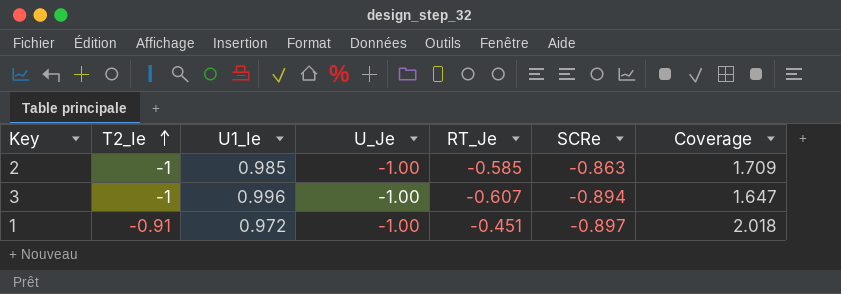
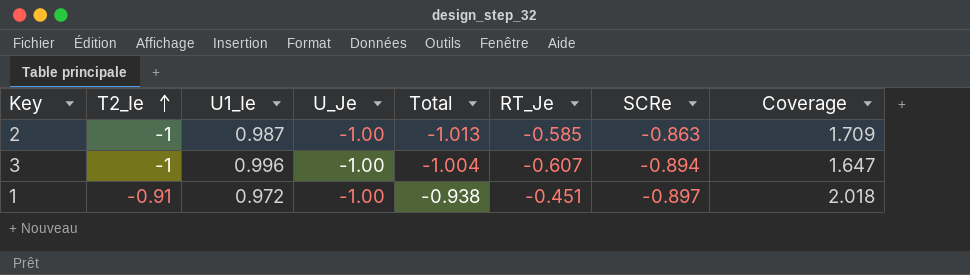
column Total | formula: none -> [T2_Ie] + [U1_Ie] + [U_Je]
2 | U1_Ie: 0.985 -> 0.987

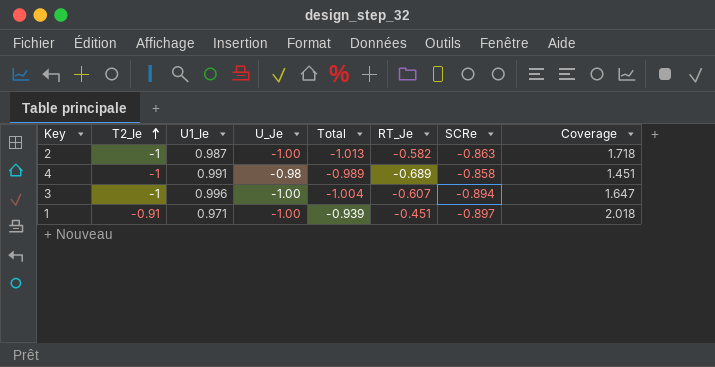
2 | RT_Je: -0.585 -> -0.582
2 | Coverage: 1.709 -> 1.718
row 4: none -> -1 | 0.991 | -0.98 | -0.989 | -0.689 | -0.858 | 1.451
1 | U1_Ie: 0.972 -> 0.971
1 | Total: -0.938 -> -0.939

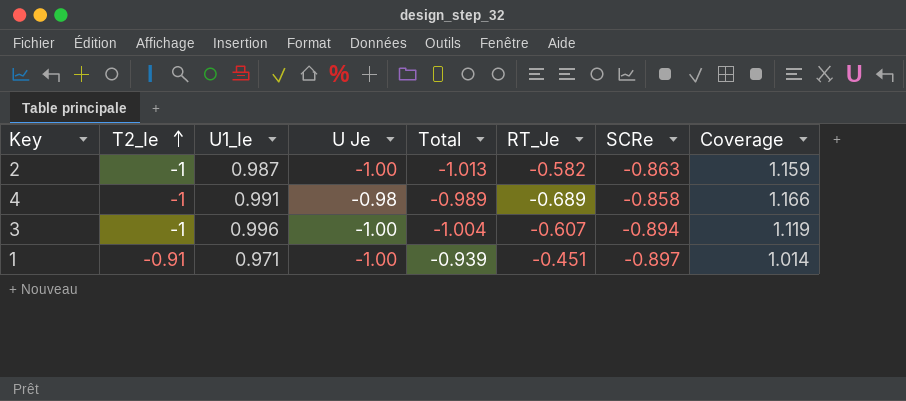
column name: U_Je -> U Je
column Coverage | formula: [T2_Ie] / [RT_Je] -> [T2_Ie] / [SCRe]

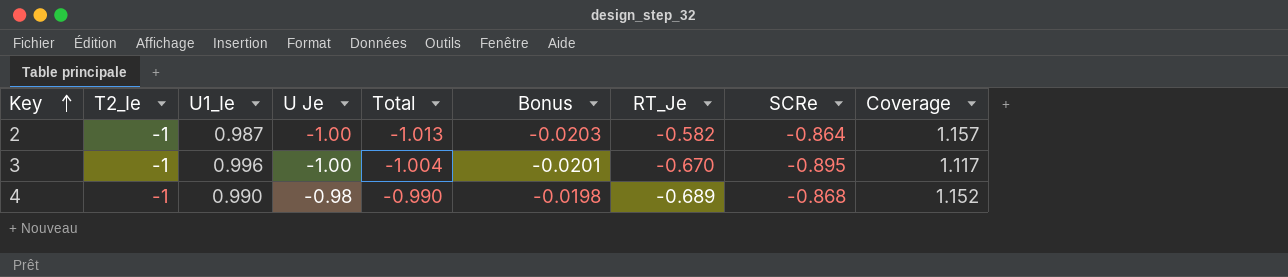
row order: T2_Ie ascending -> Key ascending
column Bonus | formula: none -> [Total] * 0.02
row 1: -0.91 | 0.971 | -1.00 | -0.939 | -0.451 | -0.897 | 1.014 -> none
2 | SCRe: -0.863 -> -0.864
2 | Coverage: 1.159 -> 1.157
3 | RT_Je: -0.607 -> -0.670
3 | SCRe: -0.894 -> -0.895
3 | Coverage: 1.119 -> 1.117
4 | U1_Ie: 0.991 -> 0.990
4 | Total: -0.989 -> -0.990
4 | SCRe: -0.858 -> -0.868
4 | Coverage: 1.166 -> 1.152

